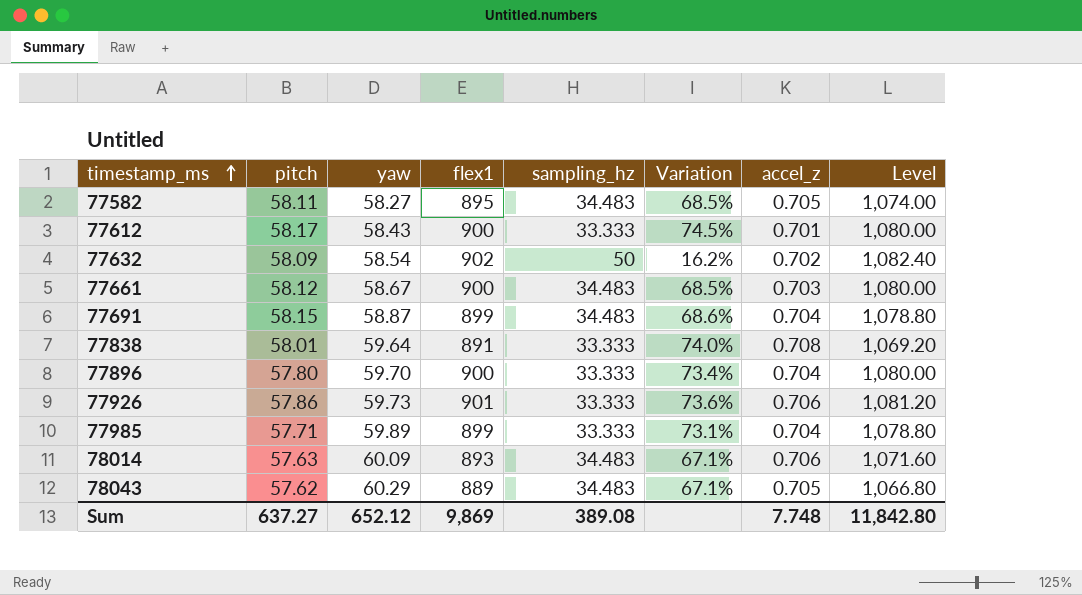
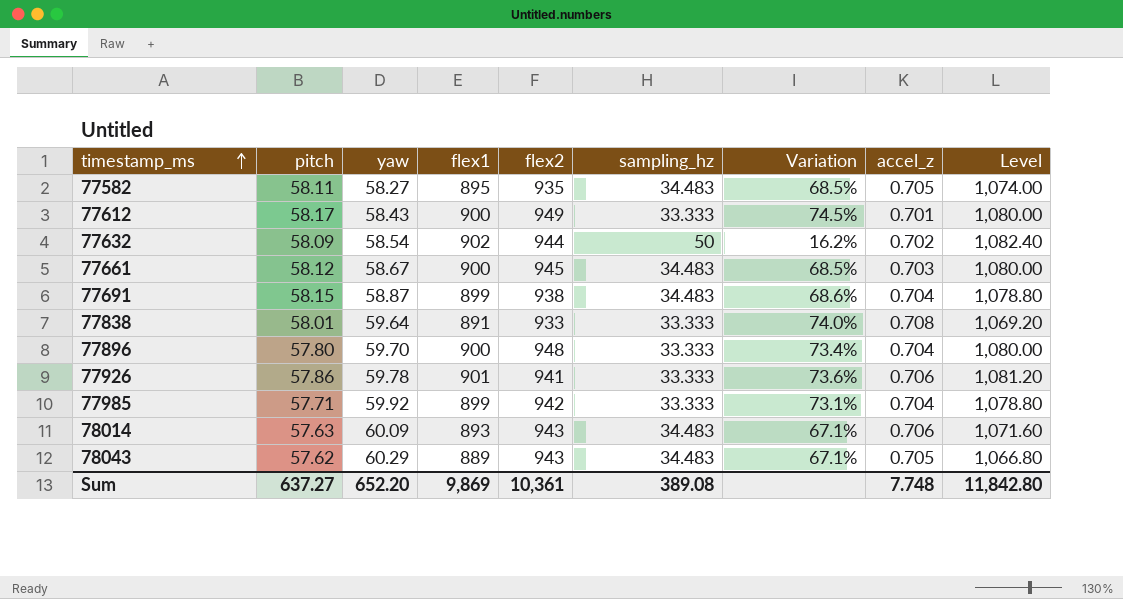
column flex2 | position: none -> 5
77926 | yaw: 59.73 -> 59.78
77985 | yaw: 59.89 -> 59.92
Sum | yaw: 652.12 -> 652.20

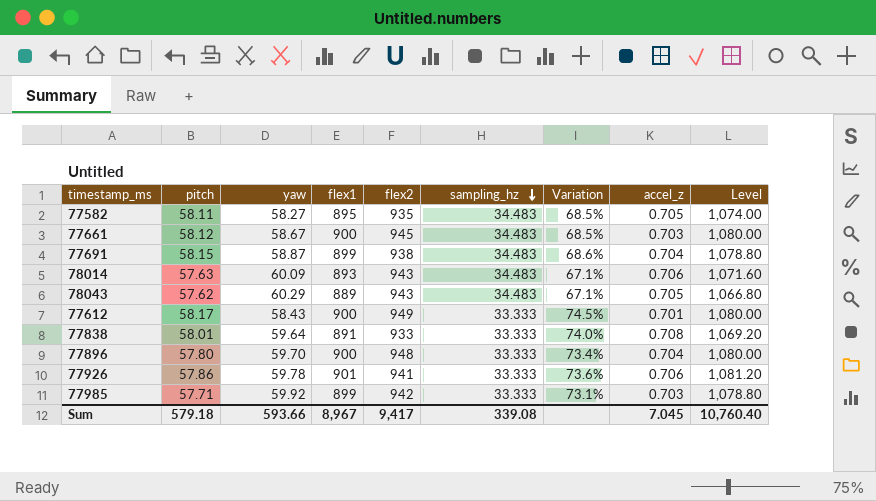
row order: timestamp_ms ascending -> sampling_hz descending
row 77632: 58.09 | 58.54 | 902 | 944 | 50 | 16.2% | 0.702 | 1,082.40 -> none
77985 | accel_z: 0.704 -> 0.703
Sum | pitch: 637.27 -> 579.18
Sum | yaw: 652.20 -> 593.66
Sum | flex1: 9,869 -> 8,967
Sum | flex2: 10,361 -> 9,417
Sum | sampling_hz: 389.08 -> 339.08
Sum | accel_z: 7.748 -> 7.045
Sum | Level: 11,842.80 -> 10,760.40

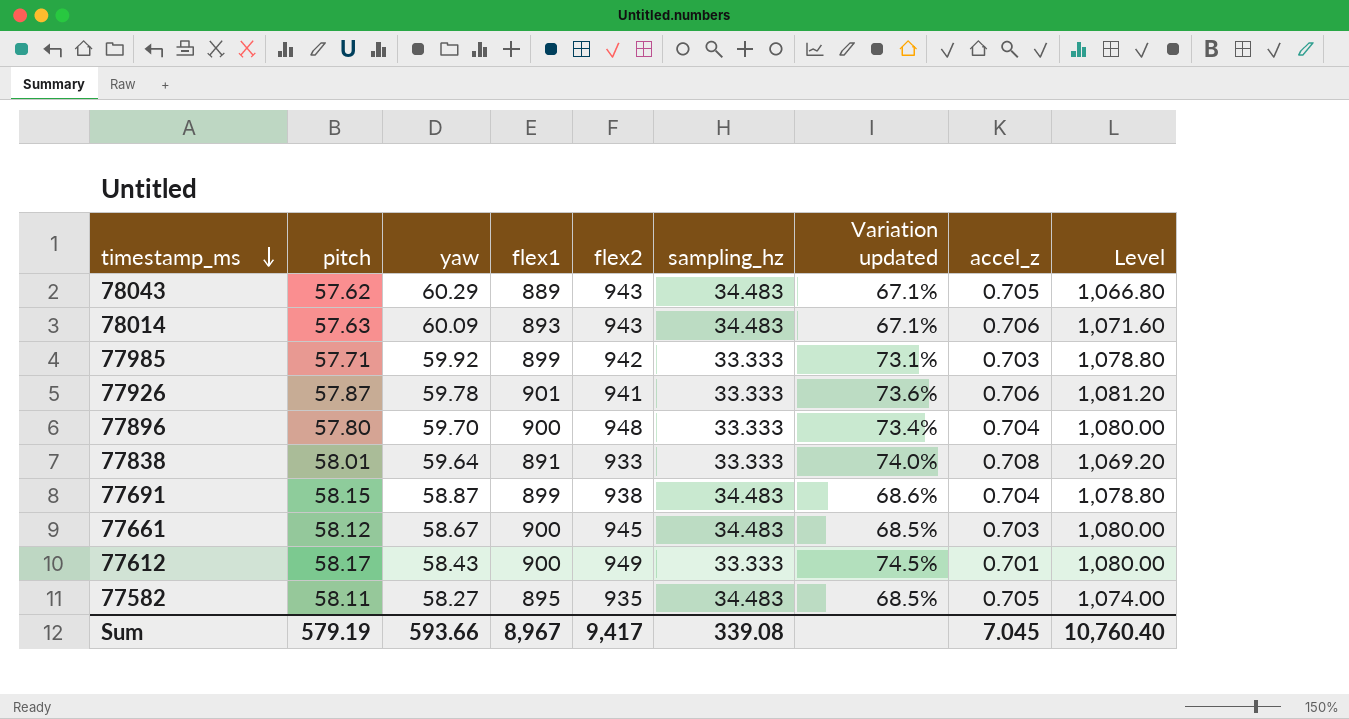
row order: sampling_hz descending -> timestamp_ms descending
column name: Variation -> Variation updated
77926 | pitch: 57.86 -> 57.87
Sum | pitch: 579.18 -> 579.19

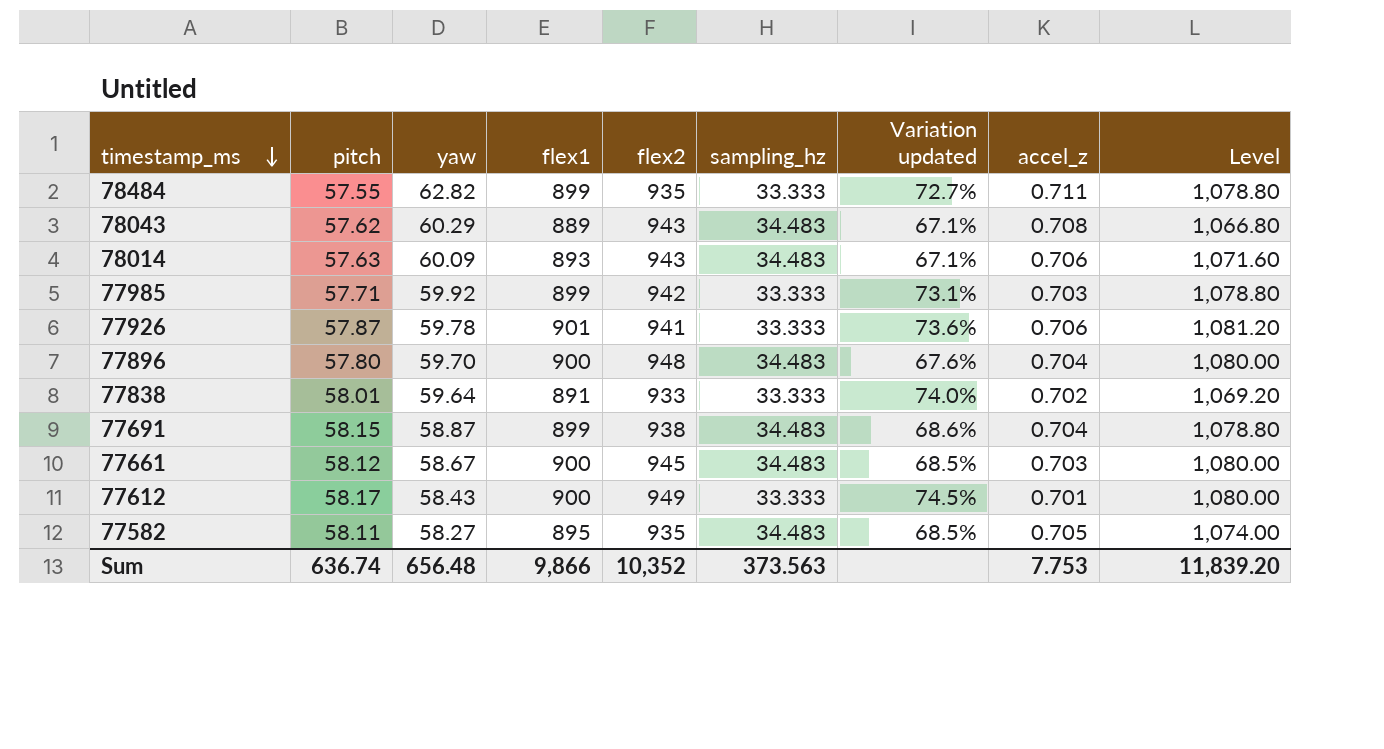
row 78484: none -> 57.55 | 62.82 | 899 | 935 | 33.333 | 72.7% | 0.711 | 1,078.80
78043 | accel_z: 0.705 -> 0.708
77896 | sampling_hz: 33.333 -> 34.483
77896 | Variation updated: 73.4% -> 67.6%
77838 | accel_z: 0.708 -> 0.702
Sum | pitch: 579.19 -> 636.74
Sum | yaw: 593.66 -> 656.48
Sum | flex1: 8,967 -> 9,866
Sum | flex2: 9,417 -> 10,352
Sum | sampling_hz: 339.08 -> 373.563
Sum | accel_z: 7.045 -> 7.753
Sum | Level: 10,760.40 -> 11,839.20

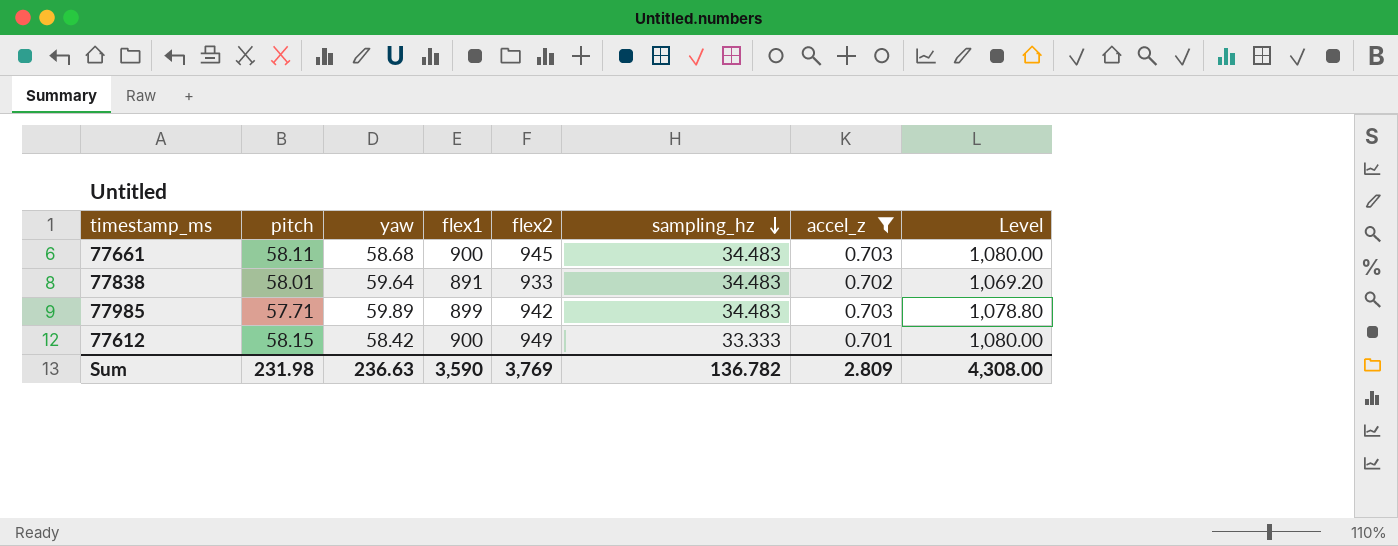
filter: none -> accel_z <= 0.703
row order: timestamp_ms descending -> sampling_hz descending
column Variation updated | formula: ([pitch] - [sampling_hz]) / [sampling_hz] -> none
77661 | pitch: 58.12 -> 58.11
77661 | yaw: 58.67 -> 58.68
77838 | sampling_hz: 33.333 -> 34.483
77985 | yaw: 59.92 -> 59.89
77985 | sampling_hz: 33.333 -> 34.483
77612 | pitch: 58.17 -> 58.15
77612 | yaw: 58.43 -> 58.42
Sum | pitch: 636.74 -> 231.98
Sum | yaw: 656.48 -> 236.63
Sum | flex1: 9,866 -> 3,590
Sum | flex2: 10,352 -> 3,769
Sum | sampling_hz: 373.563 -> 136.782
Sum | accel_z: 7.753 -> 2.809
Sum | Level: 11,839.20 -> 4,308.00

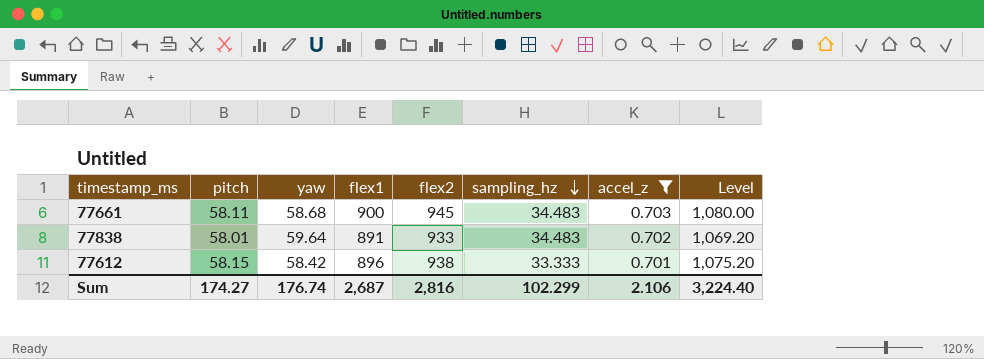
row 77985: 57.71 | 59.89 | 899 | 942 | 34.483 | 0.703 | 1,078.80 -> none
77612 | flex1: 900 -> 896
77612 | flex2: 949 -> 938
77612 | Level: 1,080.00 -> 1,075.20
Sum | pitch: 231.98 -> 174.27
Sum | yaw: 236.63 -> 176.74
Sum | flex1: 3,590 -> 2,687
Sum | flex2: 3,769 -> 2,816
Sum | sampling_hz: 136.782 -> 102.299
Sum | accel_z: 2.809 -> 2.106
Sum | Level: 4,308.00 -> 3,224.40

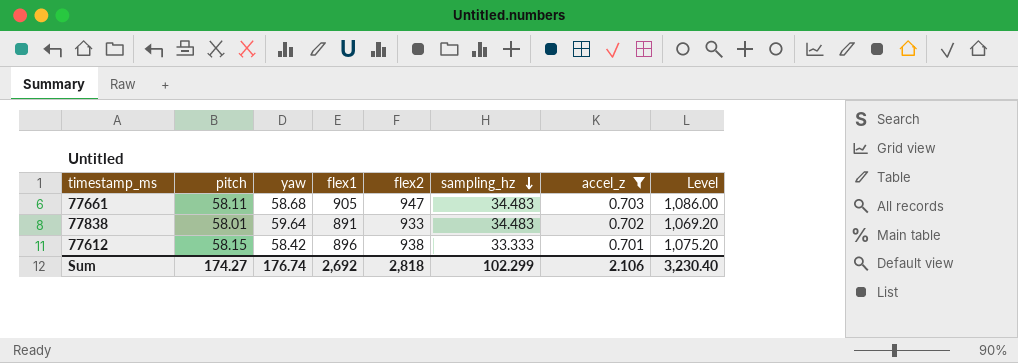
77661 | flex1: 900 -> 905
77661 | flex2: 945 -> 947
77661 | Level: 1,080.00 -> 1,086.00
Sum | flex1: 2,687 -> 2,692
Sum | flex2: 2,816 -> 2,818
Sum | Level: 3,224.40 -> 3,230.40

